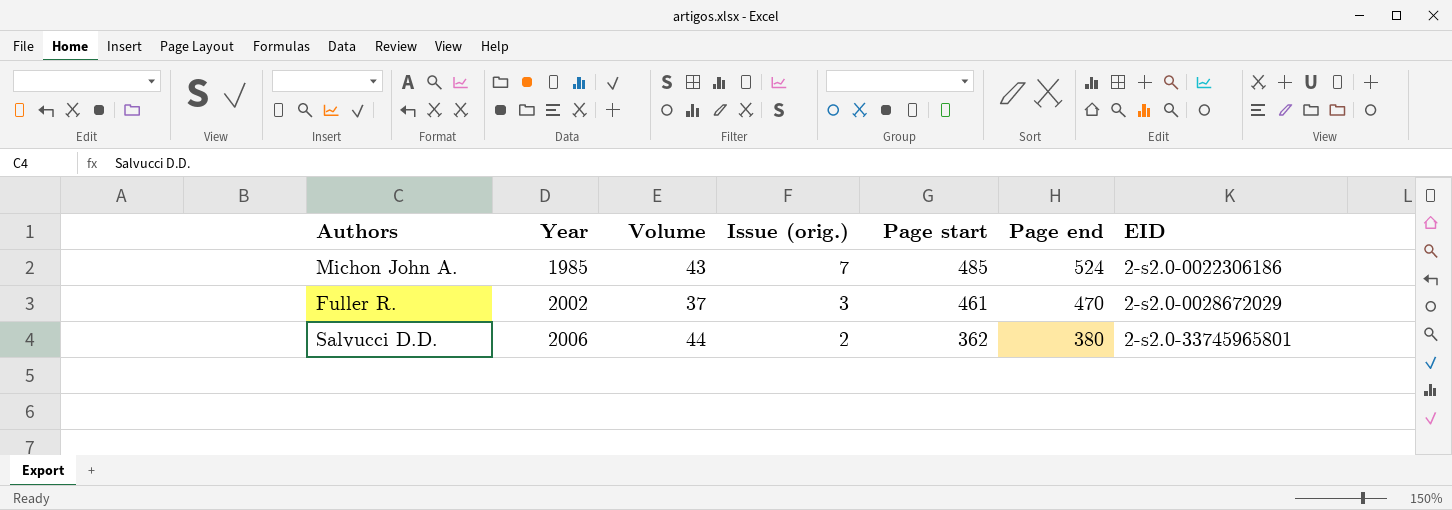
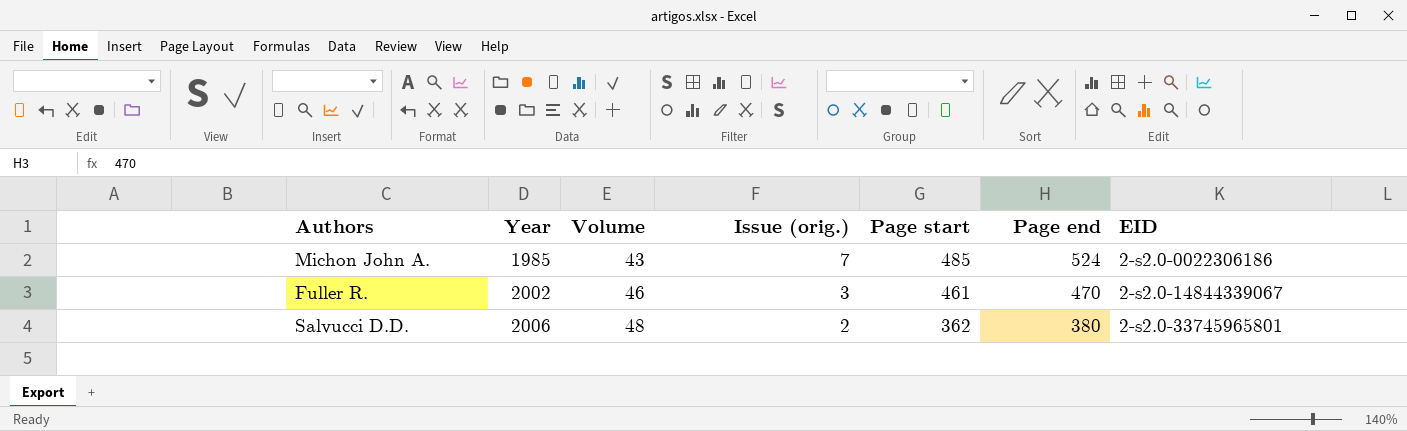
Fuller R. | Volume: 37 -> 46
Fuller R. | EID: 2-s2.0-0028672029 -> 2-s2.0-14844339067
Salvucci D.D. | Volume: 44 -> 48

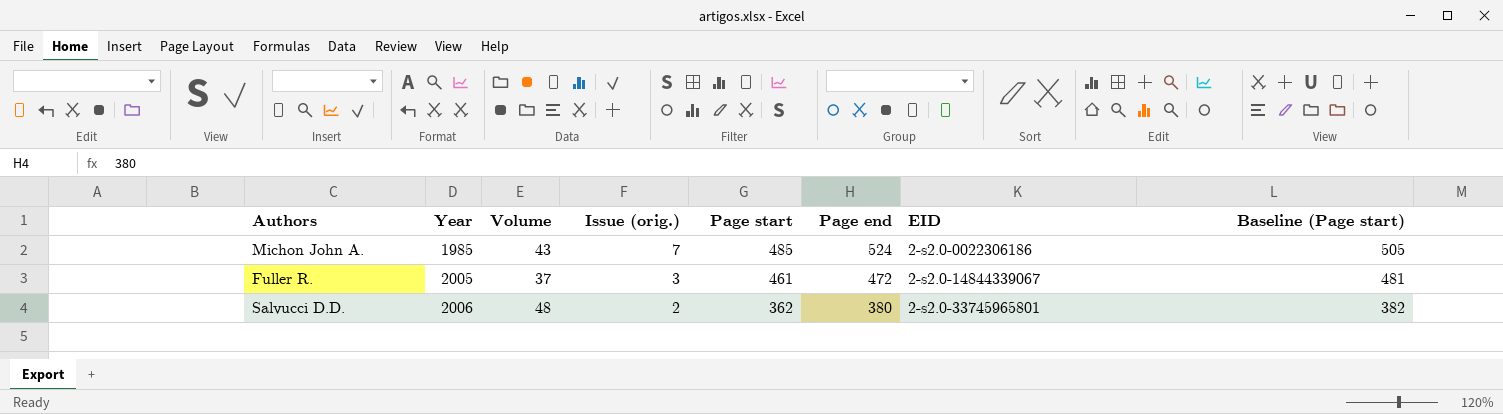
column Baseline (Page start) | formula: none -> [Page start] + 20
Fuller R. | Year: 2002 -> 2005
Fuller R. | Volume: 46 -> 37
Fuller R. | Page end: 470 -> 472

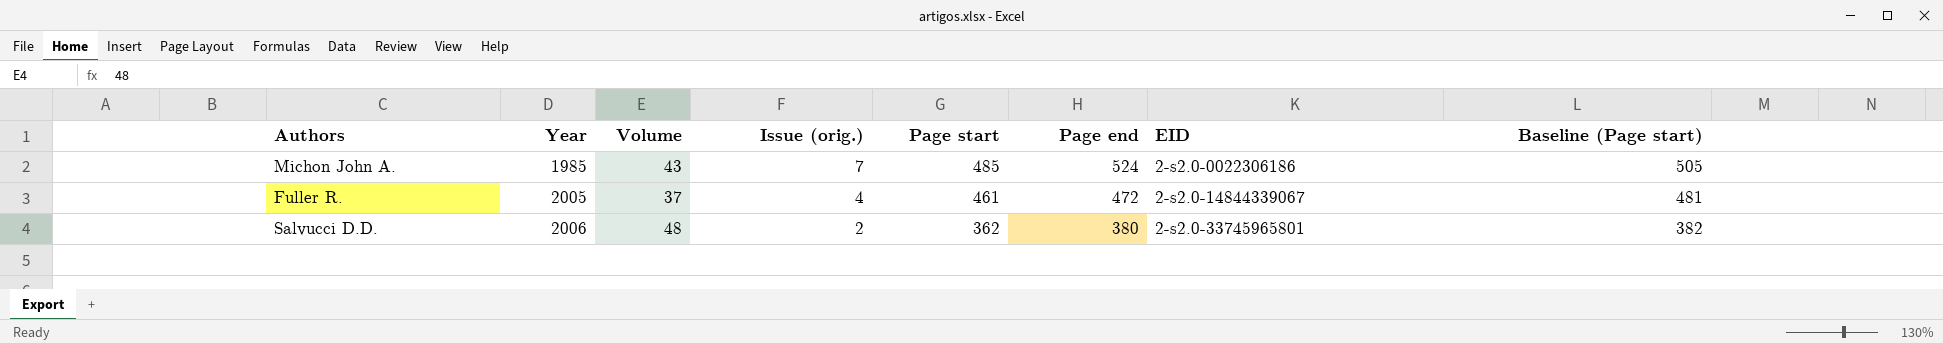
Fuller R. | Issue (orig.): 3 -> 4

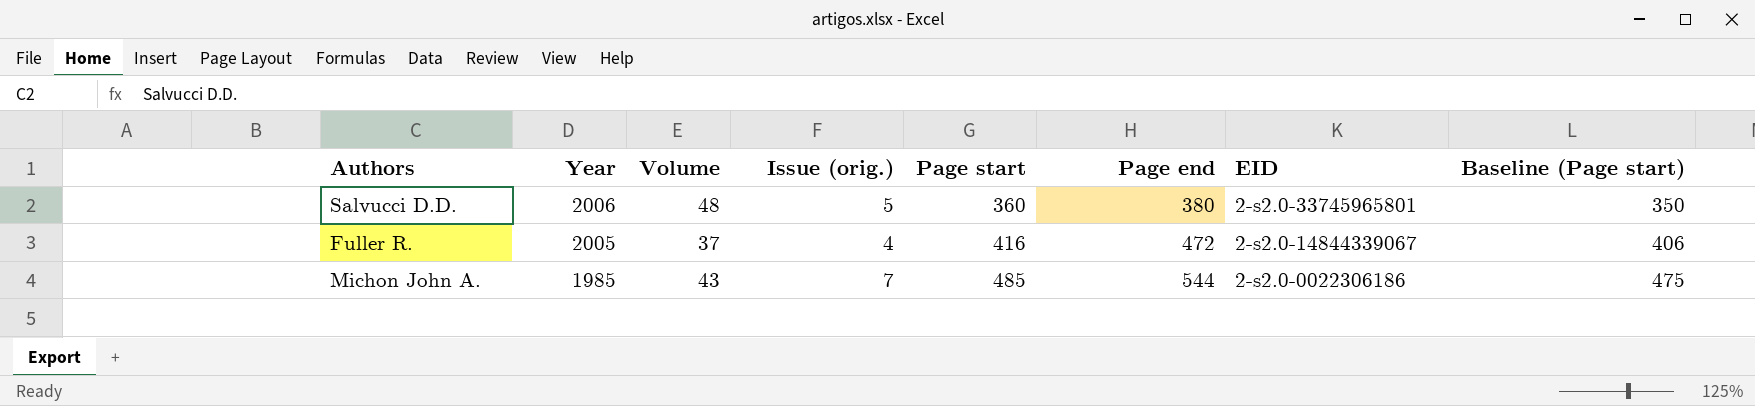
row order: Year ascending -> Year descending
column Baseline (Page start) | formula: [Page start] + 20 -> [Page start] - 10
Salvucci D.D. | Issue (orig.): 2 -> 5
Salvucci D.D. | Page start: 362 -> 360
Fuller R. | Page start: 461 -> 416
Michon John A. | Page end: 524 -> 544

